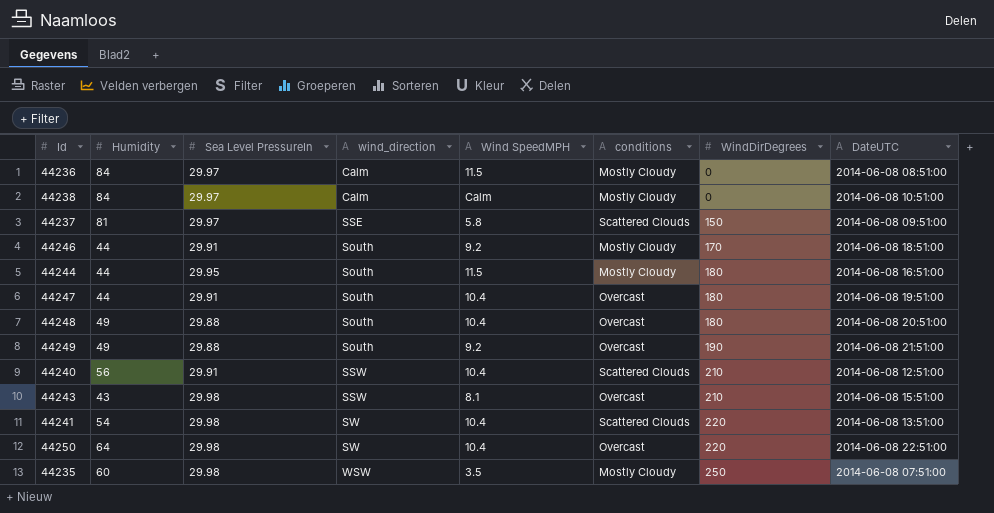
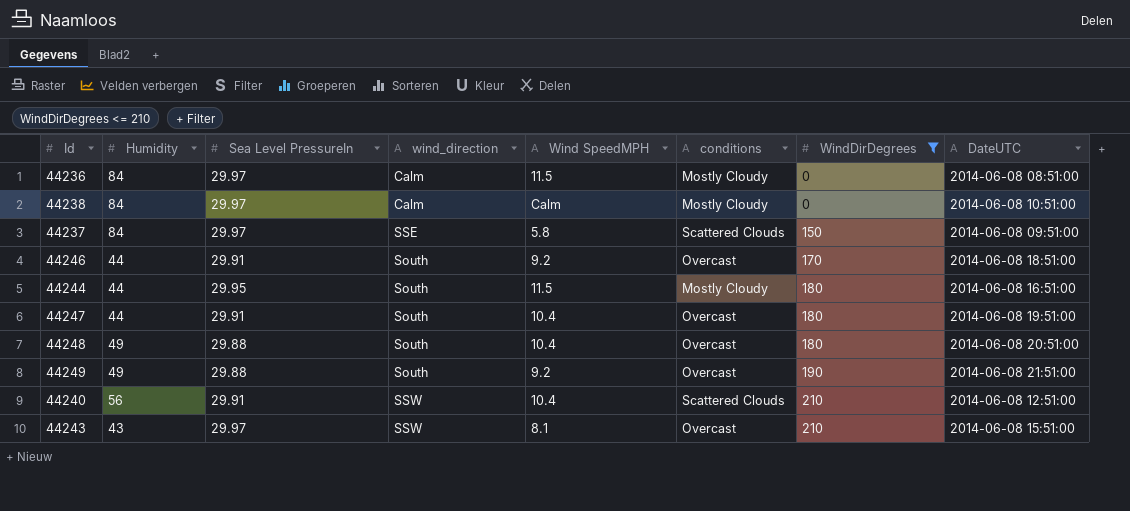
filter: none -> WindDirDegrees <= 210
44237 | Humidity: 81 -> 84
44246 | conditions: Mostly Cloudy -> Overcast
44243 | Sea Level PressureIn: 29.98 -> 29.97

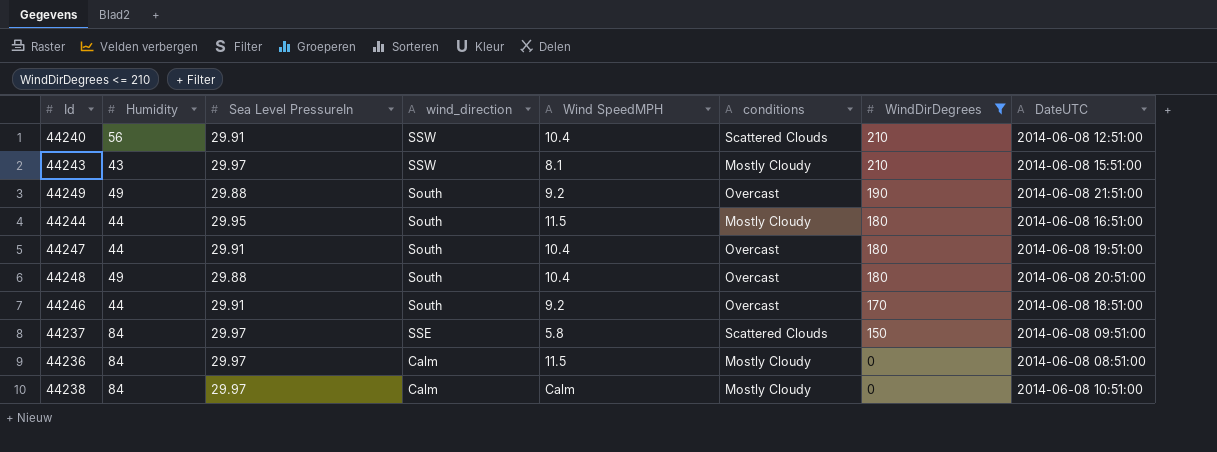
row order: WindDirDegrees ascending -> WindDirDegrees descending
44243 | conditions: Overcast -> Mostly Cloudy

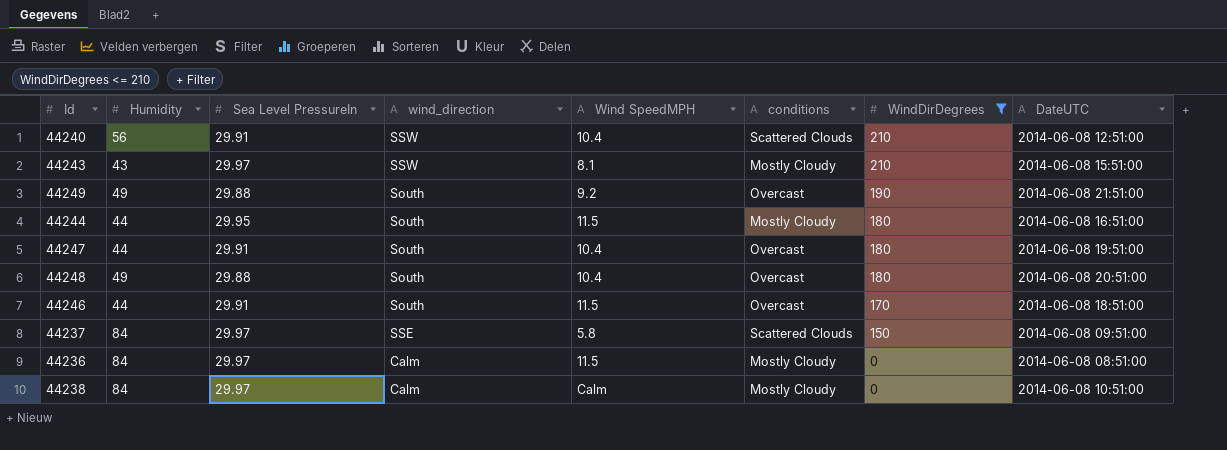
44246 | Wind SpeedMPH: 9.2 -> 11.5

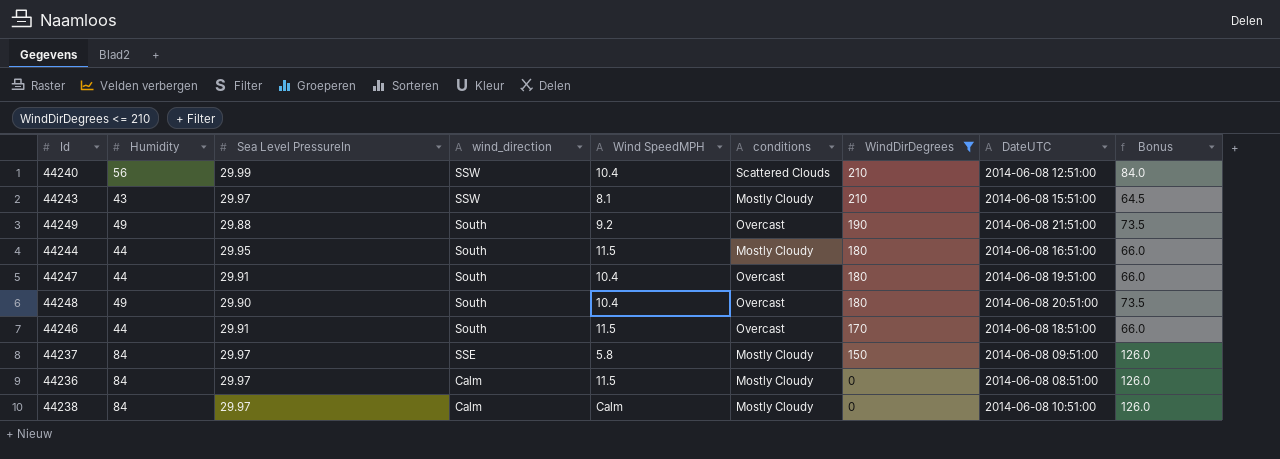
column Bonus | formula: none -> [Humidity] * 1.5
44240 | Sea Level PressureIn: 29.91 -> 29.99
44248 | Sea Level PressureIn: 29.88 -> 29.90
44237 | conditions: Scattered Clouds -> Mostly Cloudy

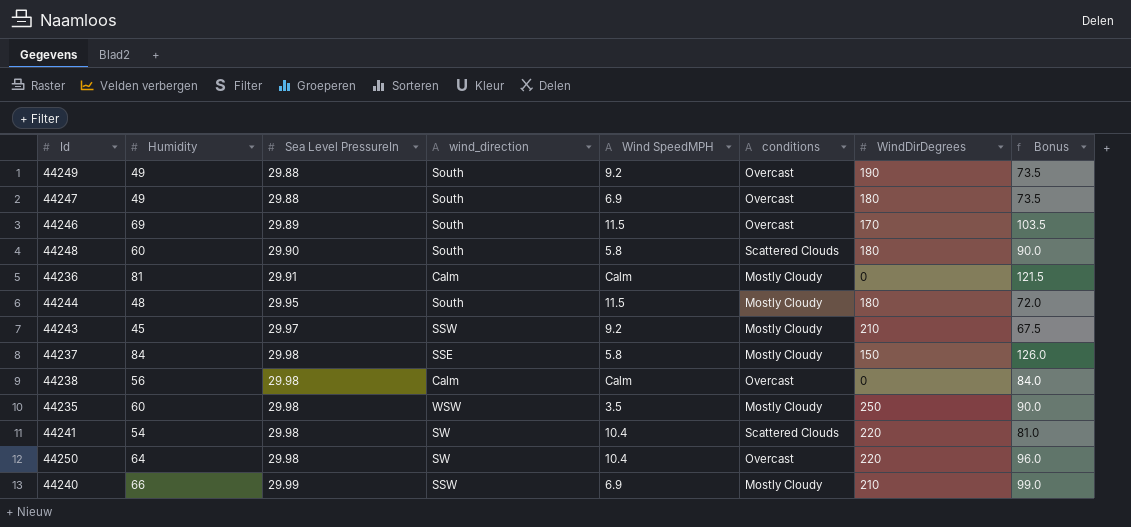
filter: WindDirDegrees <= 210 -> none
row order: WindDirDegrees descending -> Sea Level PressureIn ascending
column DateUTC | position: 8 -> none
44247 | Humidity: 44 -> 49
44247 | Sea Level PressureIn: 29.91 -> 29.88
44247 | Wind SpeedMPH: 10.4 -> 6.9
44247 | Bonus: 66.0 -> 73.5
44246 | Humidity: 44 -> 69
44246 | Sea Level PressureIn: 29.91 -> 29.89
44246 | Bonus: 66.0 -> 103.5
44248 | Humidity: 49 -> 60
44248 | Wind SpeedMPH: 10.4 -> 5.8
44248 | conditions: Overcast -> Scattered Clouds
44248 | Bonus: 73.5 -> 90.0
44236 | Humidity: 84 -> 81
44236 | Sea Level PressureIn: 29.97 -> 29.91
44236 | Wind SpeedMPH: 11.5 -> Calm
44236 | Bonus: 126.0 -> 121.5
44244 | Humidity: 44 -> 48
44244 | Bonus: 66.0 -> 72.0
44243 | Humidity: 43 -> 45
44243 | Wind SpeedMPH: 8.1 -> 9.2
44243 | Bonus: 64.5 -> 67.5
44237 | Sea Level PressureIn: 29.97 -> 29.98
44238 | Humidity: 84 -> 56
44238 | Sea Level PressureIn: 29.97 -> 29.98
44238 | conditions: Mostly Cloudy -> Overcast
44238 | Bonus: 126.0 -> 84.0
44240 | Humidity: 56 -> 66
44240 | Wind SpeedMPH: 10.4 -> 6.9
44240 | conditions: Scattered Clouds -> Mostly Cloudy
44240 | Bonus: 84.0 -> 99.0

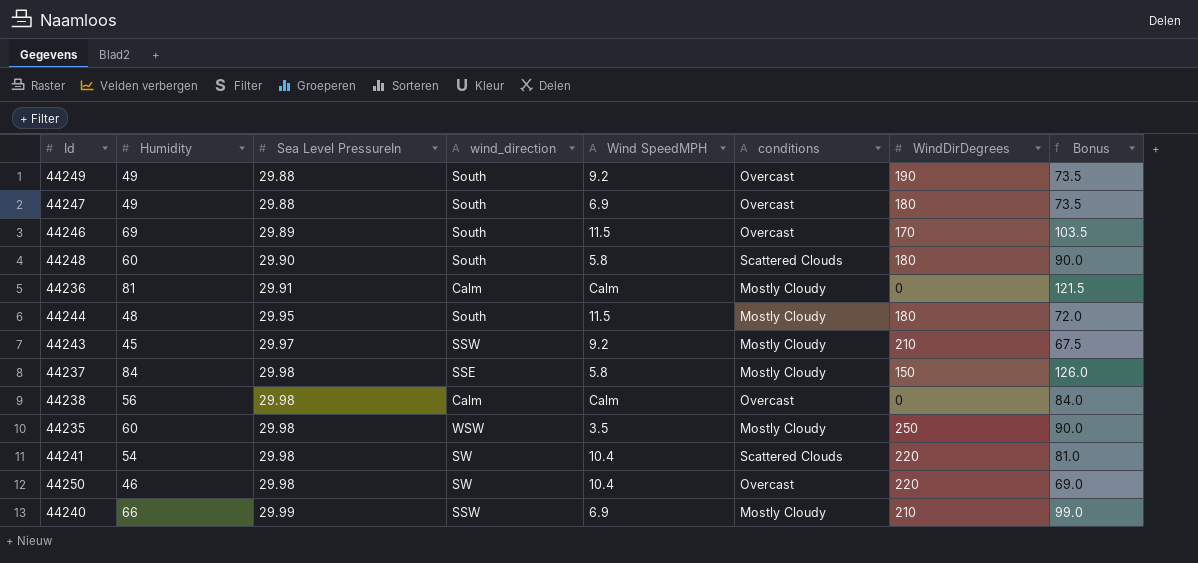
44250 | Humidity: 64 -> 46
44250 | Bonus: 96.0 -> 69.0

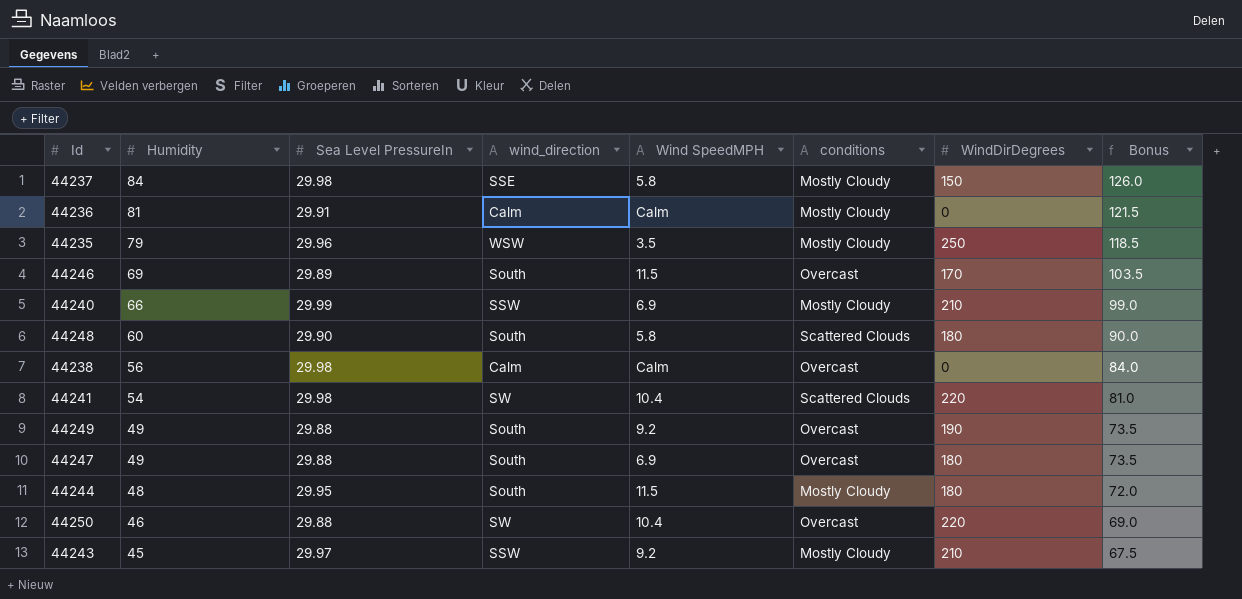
row order: Sea Level PressureIn ascending -> Humidity descending
44235 | Humidity: 60 -> 79
44235 | Sea Level PressureIn: 29.98 -> 29.96
44235 | Bonus: 90.0 -> 118.5
44250 | Sea Level PressureIn: 29.98 -> 29.88

